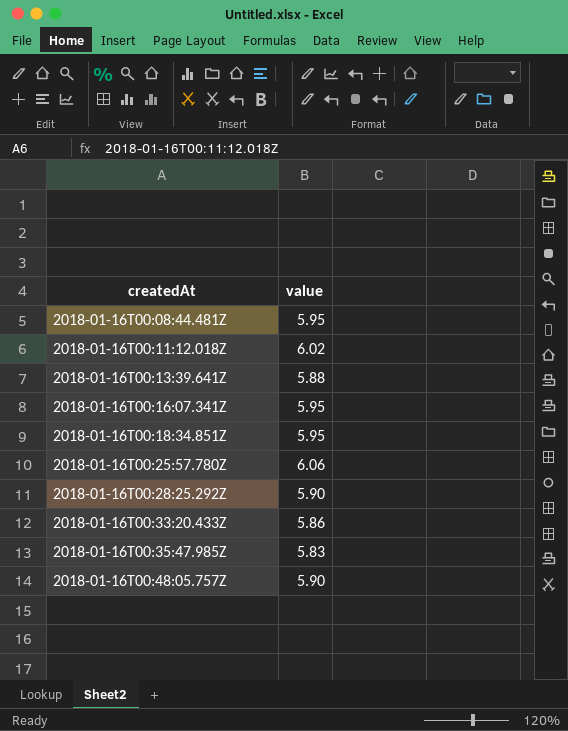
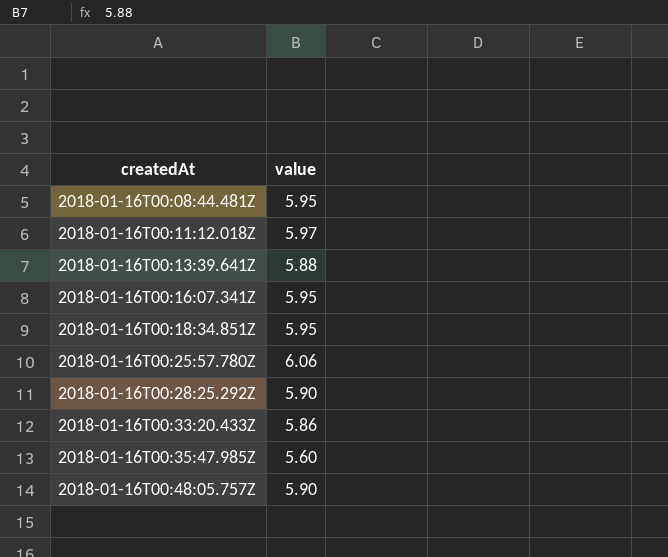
2018-01-16T00:11:12.018Z | value: 6.02 -> 5.97
2018-01-16T00:35:47.985Z | value: 5.83 -> 5.60

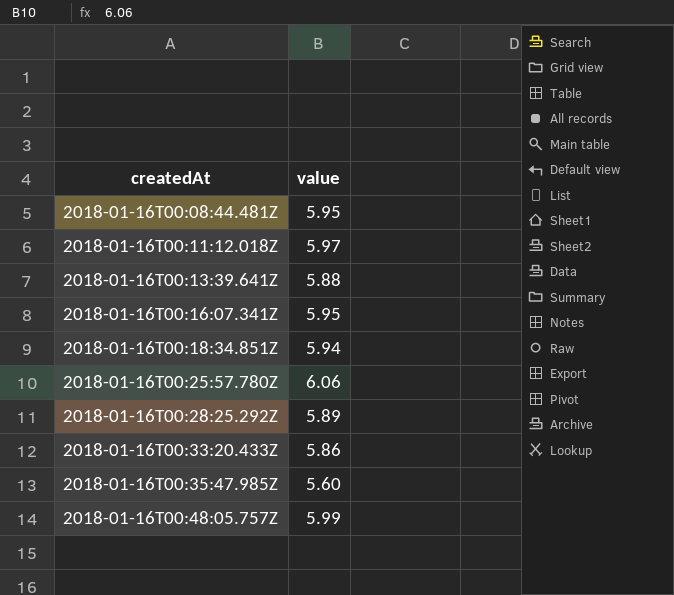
2018-01-16T00:18:34.851Z | value: 5.95 -> 5.94
2018-01-16T00:28:25.292Z | value: 5.90 -> 5.89
2018-01-16T00:48:05.757Z | value: 5.90 -> 5.99

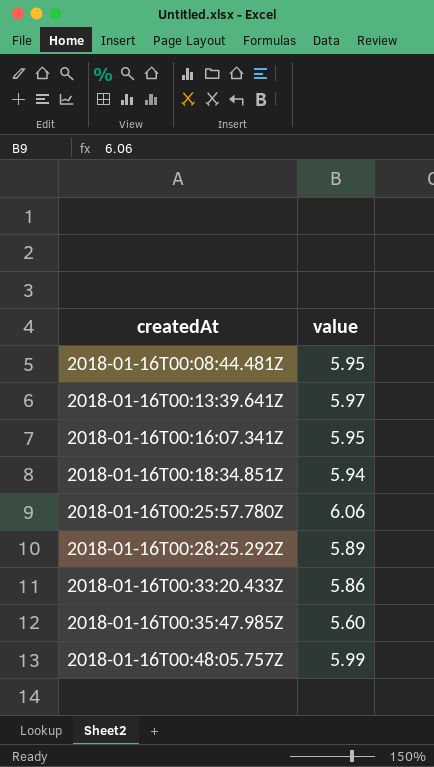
row 2018-01-16T00:11:12.018Z: 5.97 -> none
2018-01-16T00:13:39.641Z | value: 5.88 -> 5.97

